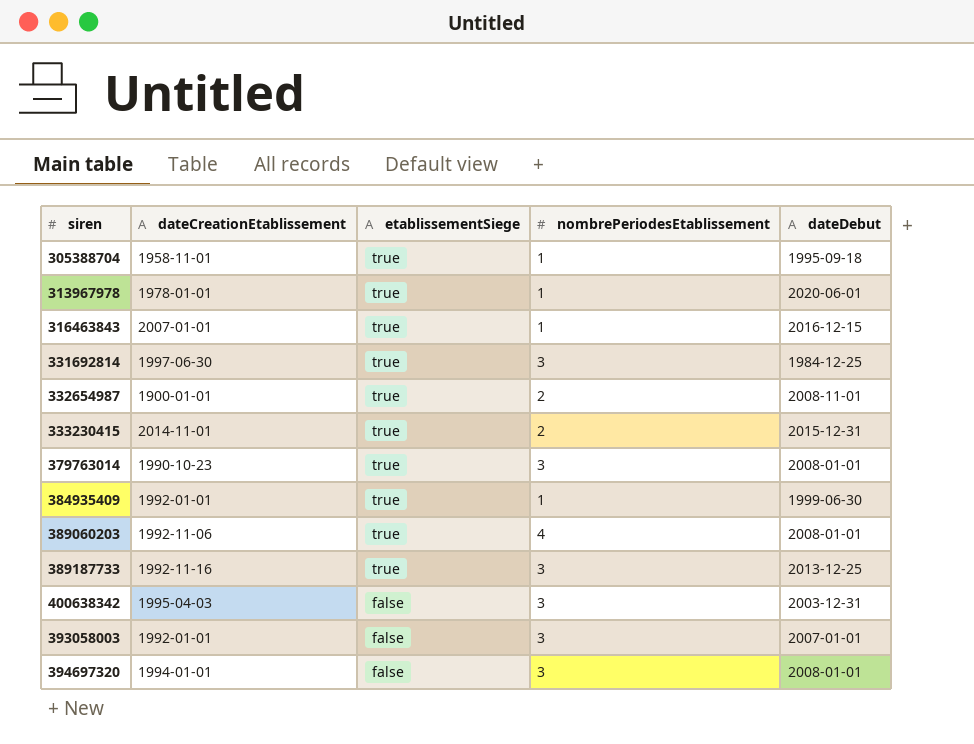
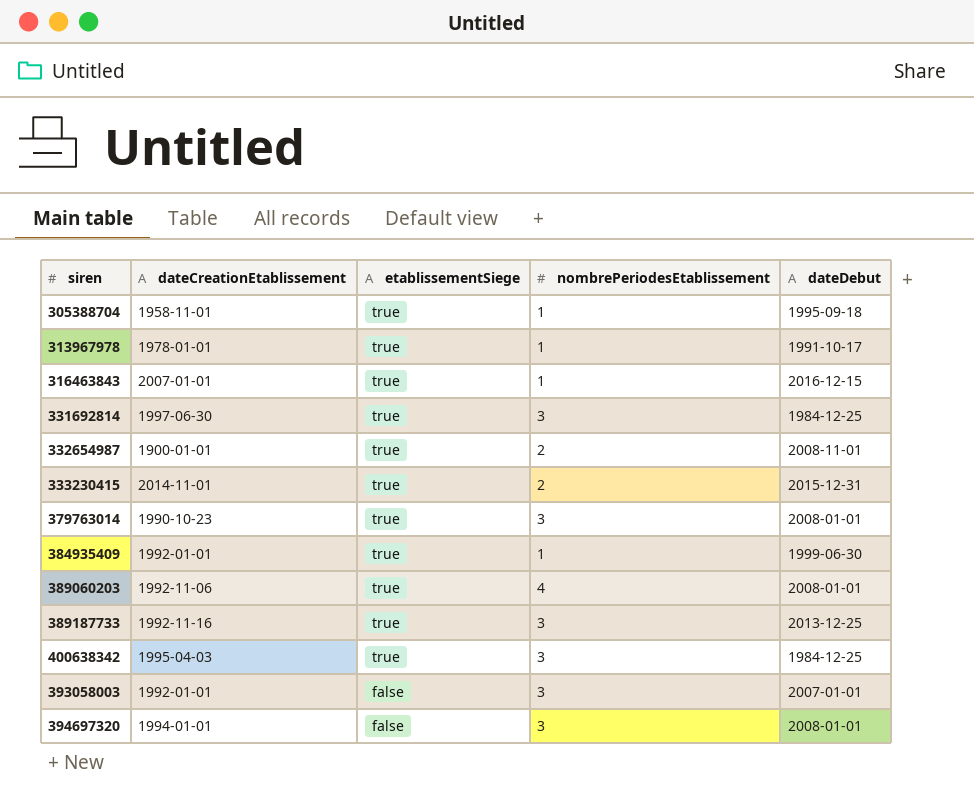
313967978 | dateDebut: 2020-06-01 -> 1991-10-17
400638342 | etablissementSiege: false -> true
400638342 | dateDebut: 2003-12-31 -> 1984-12-25

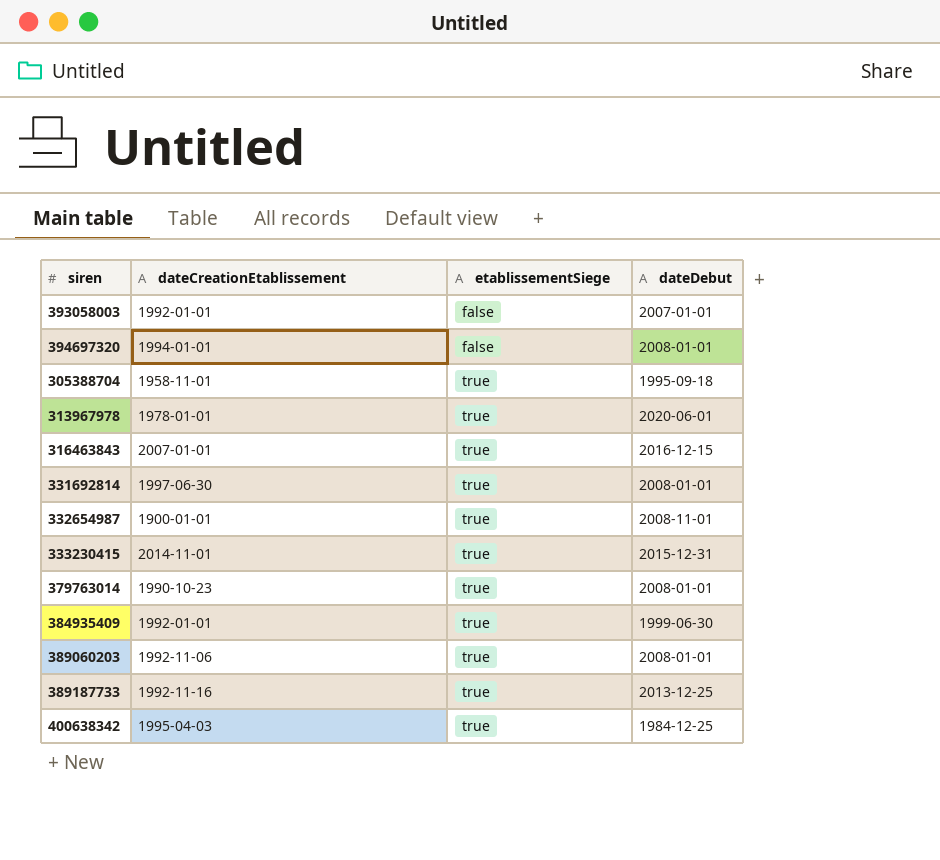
row order: etablissementSiege descending -> etablissementSiege ascending
column nombrePeriodesEtablissement | position: 4 -> none
313967978 | dateDebut: 1991-10-17 -> 2020-06-01
331692814 | dateDebut: 1984-12-25 -> 2008-01-01

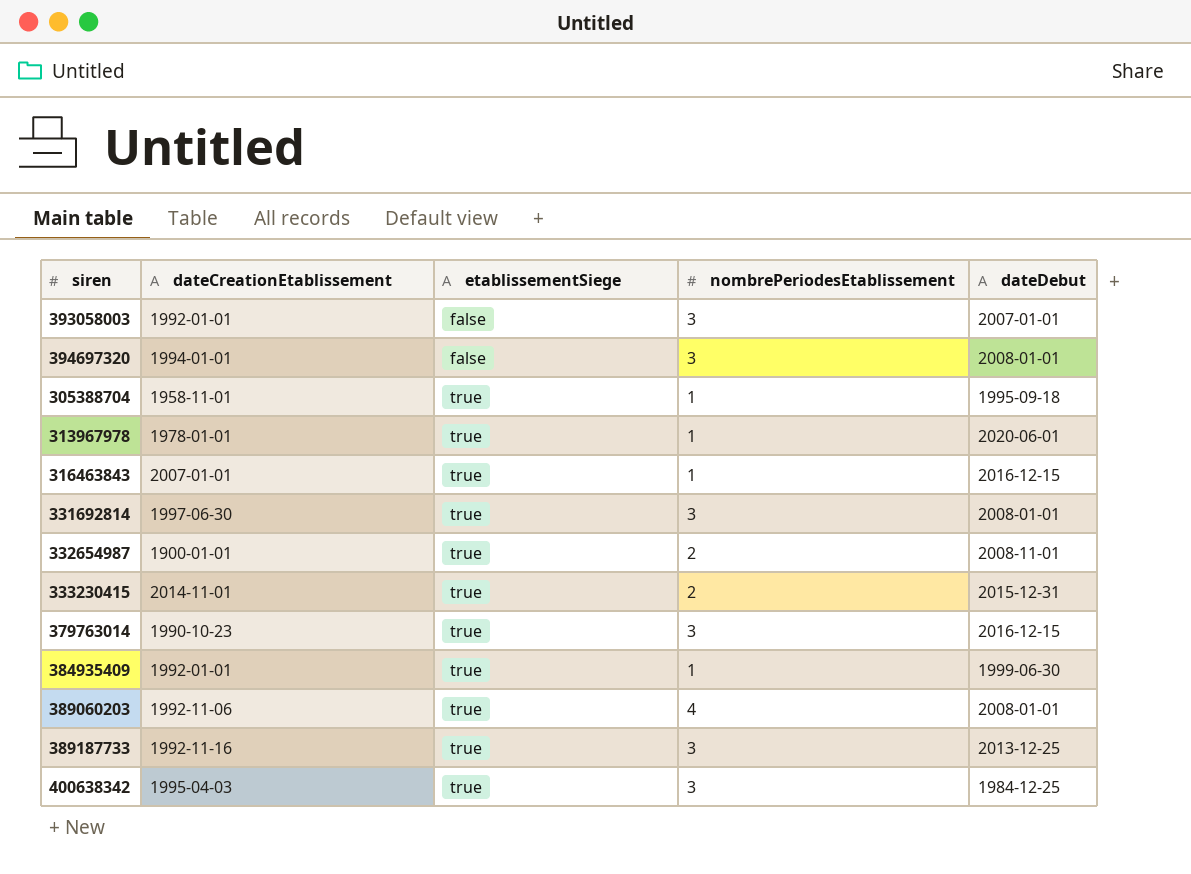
column nombrePeriodesEtablissement | position: none -> 4
379763014 | dateDebut: 2008-01-01 -> 2016-12-15

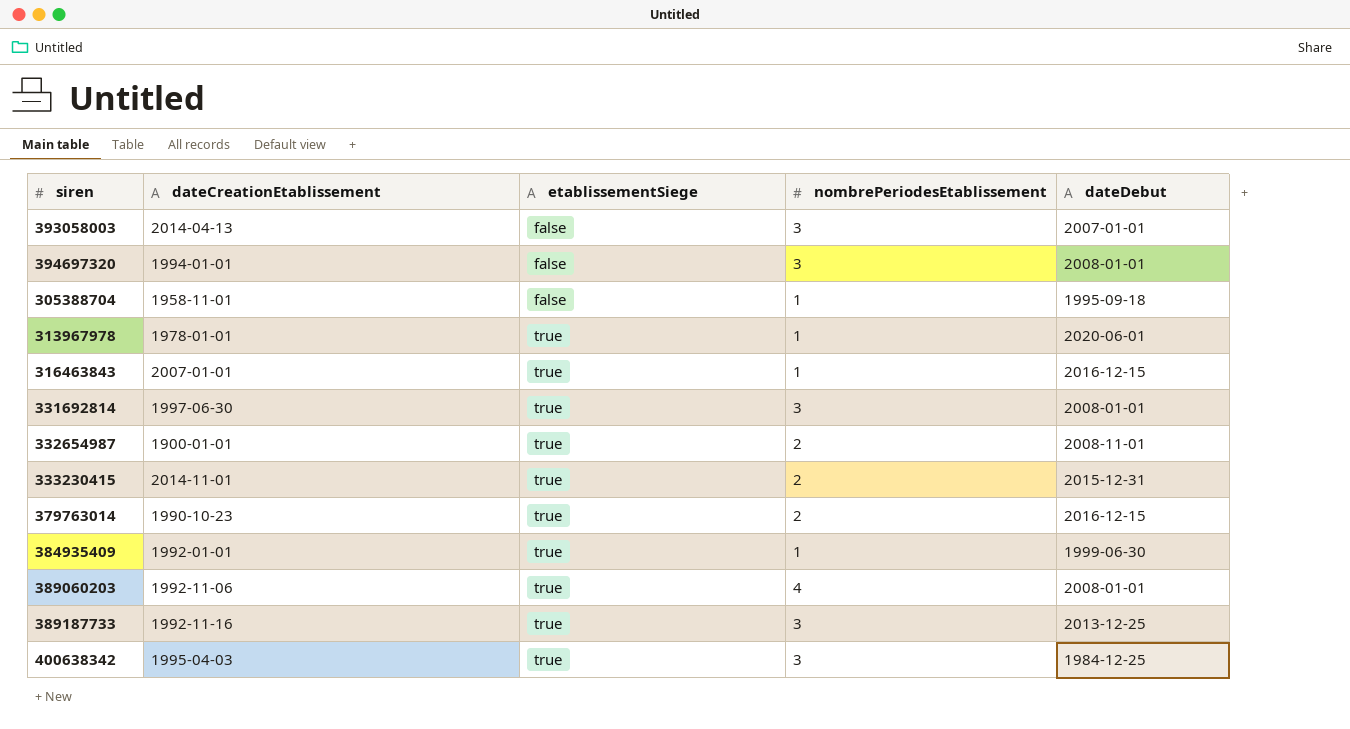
393058003 | dateCreationEtablissement: 1992-01-01 -> 2014-04-13
305388704 | etablissementSiege: true -> false
379763014 | nombrePeriodesEtablissement: 3 -> 2

